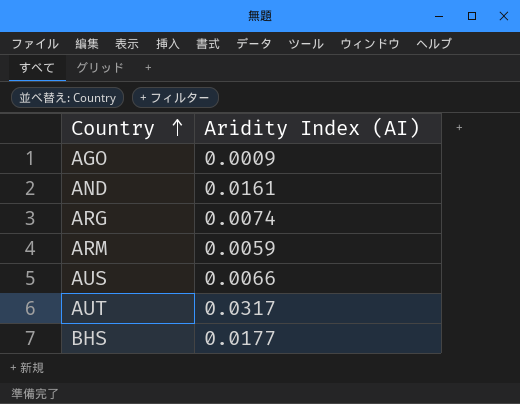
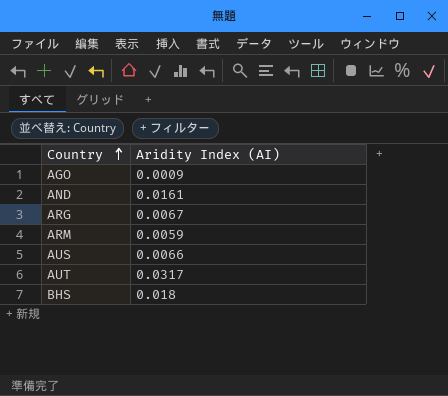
ARG | Aridity Index (AI): 0.0074 -> 0.0067
BHS | Aridity Index (AI): 0.0177 -> 0.018

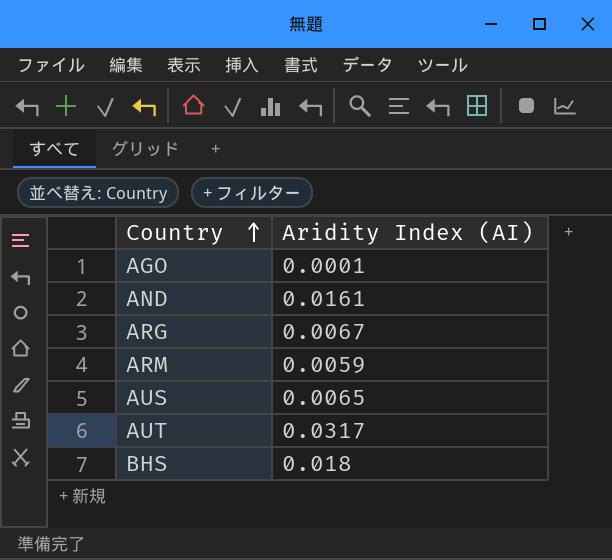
AGO | Aridity Index (AI): 0.0009 -> 0.0001
AUS | Aridity Index (AI): 0.0066 -> 0.0065

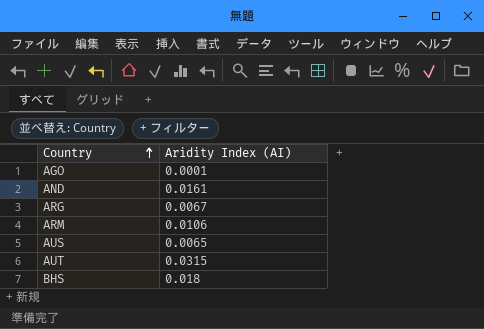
ARM | Aridity Index (AI): 0.0059 -> 0.0106
AUT | Aridity Index (AI): 0.0317 -> 0.0315

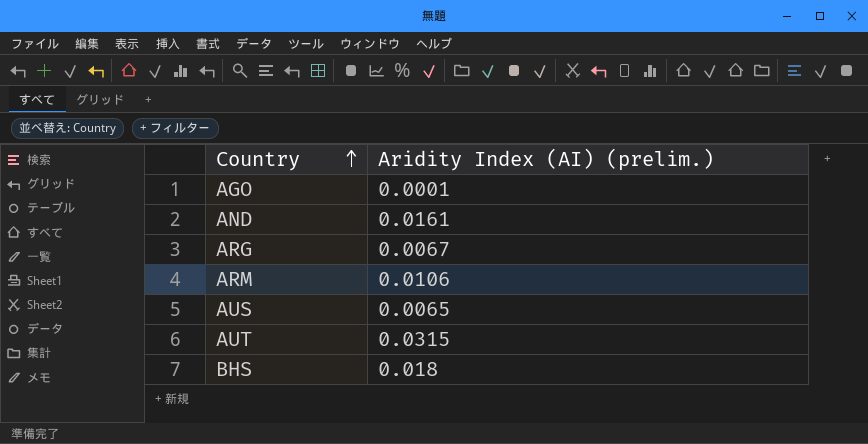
column name: Aridity Index (AI) -> Aridity Index (AI) (prelim.)

